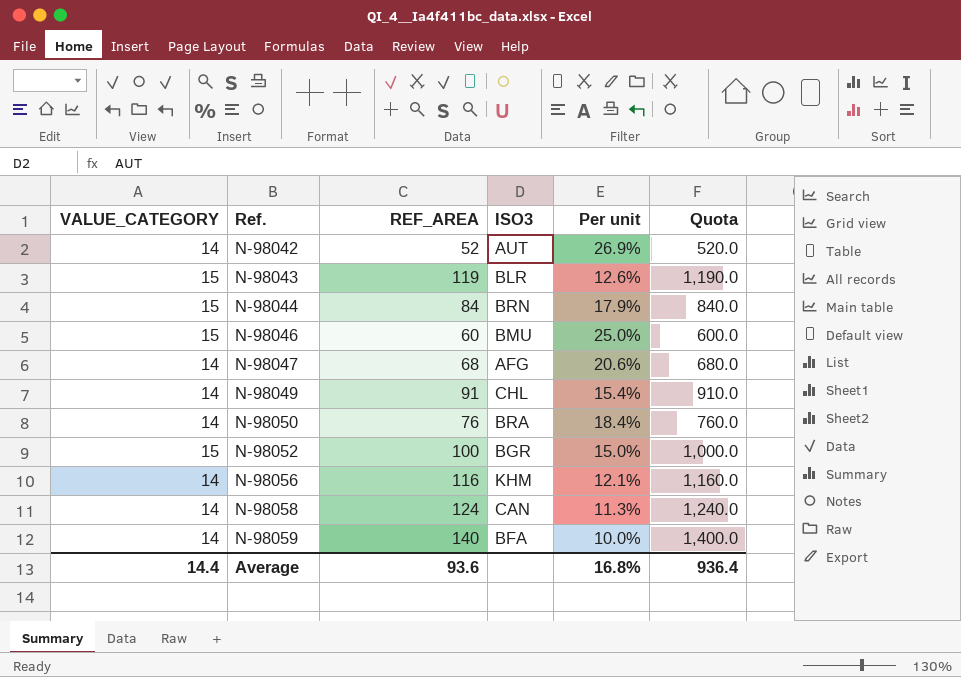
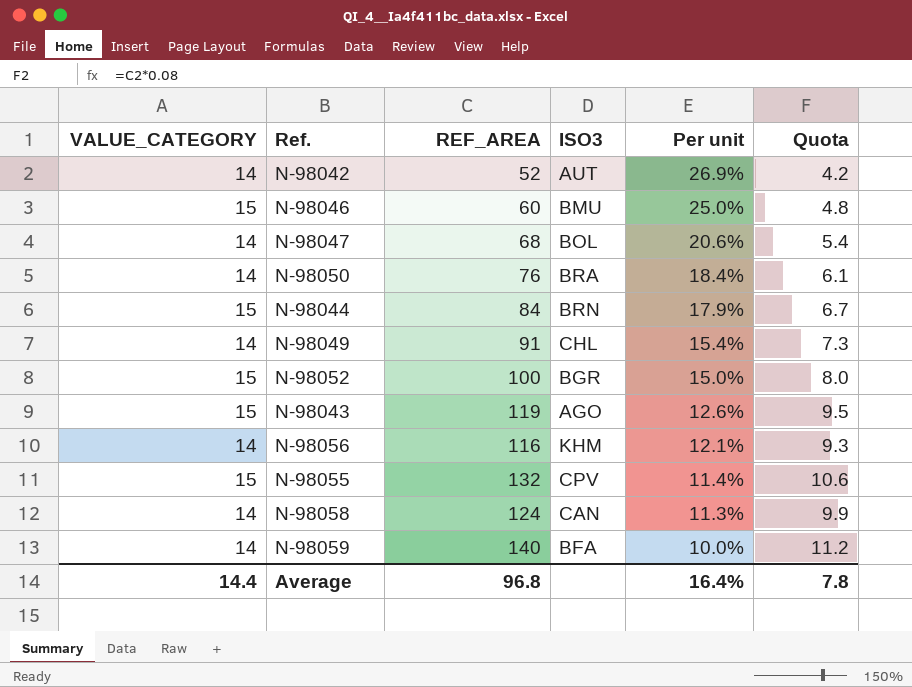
row order: Ref. ascending -> Per unit descending
column Quota | formula: [REF_AREA] * 10 -> [REF_AREA] * 0.08
N-98047 | ISO3: AFG -> BOL
N-98043 | ISO3: BLR -> AGO
row N-98055: none -> 15 | 132 | CPV | 11.4% | 10.6
Average | REF_AREA: 93.6 -> 96.8
Average | Per unit: 16.8% -> 16.4%
Average | Quota: 936.4 -> 7.8

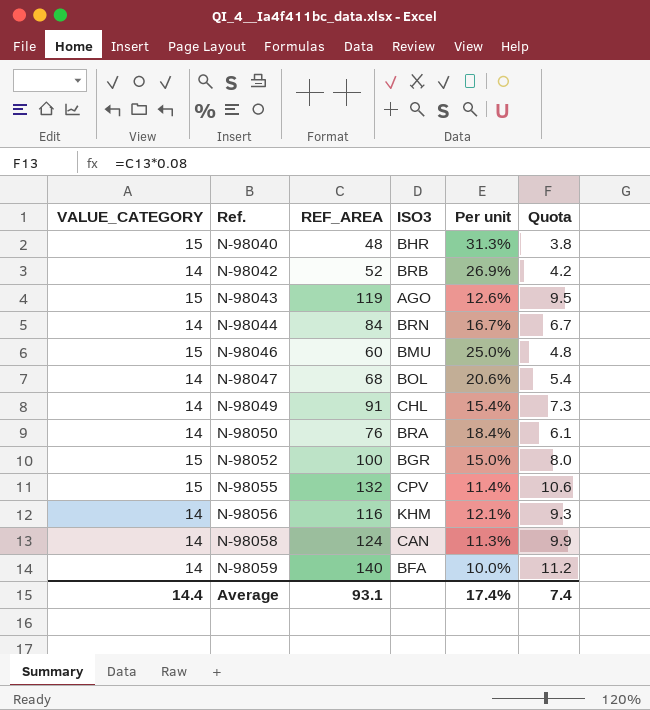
row order: Per unit descending -> Ref. ascending
row N-98040: none -> 15 | 48 | BHR | 31.3% | 3.8
N-98042 | ISO3: AUT -> BRB
N-98044 | VALUE_CATEGORY: 15 -> 14
N-98044 | Per unit: 17.9% -> 16.7%
Average | REF_AREA: 96.8 -> 93.1
Average | Per unit: 16.4% -> 17.4%
Average | Quota: 7.8 -> 7.4

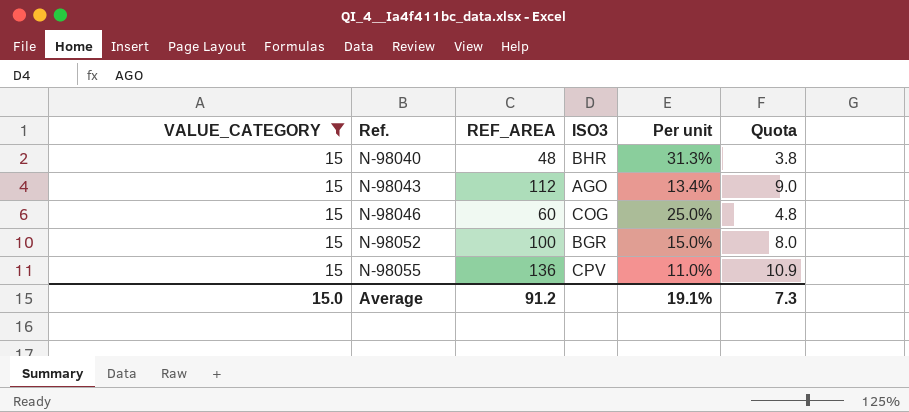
filter: none -> VALUE_CATEGORY = 15
N-98043 | REF_AREA: 119 -> 112
N-98043 | Per unit: 12.6% -> 13.4%
N-98043 | Quota: 9.5 -> 9.0
N-98046 | ISO3: BMU -> COG
N-98055 | REF_AREA: 132 -> 136
N-98055 | Per unit: 11.4% -> 11.0%
N-98055 | Quota: 10.6 -> 10.9
Average | VALUE_CATEGORY: 14.4 -> 15.0
Average | REF_AREA: 93.1 -> 91.2
Average | Per unit: 17.4% -> 19.1%
Average | Quota: 7.4 -> 7.3

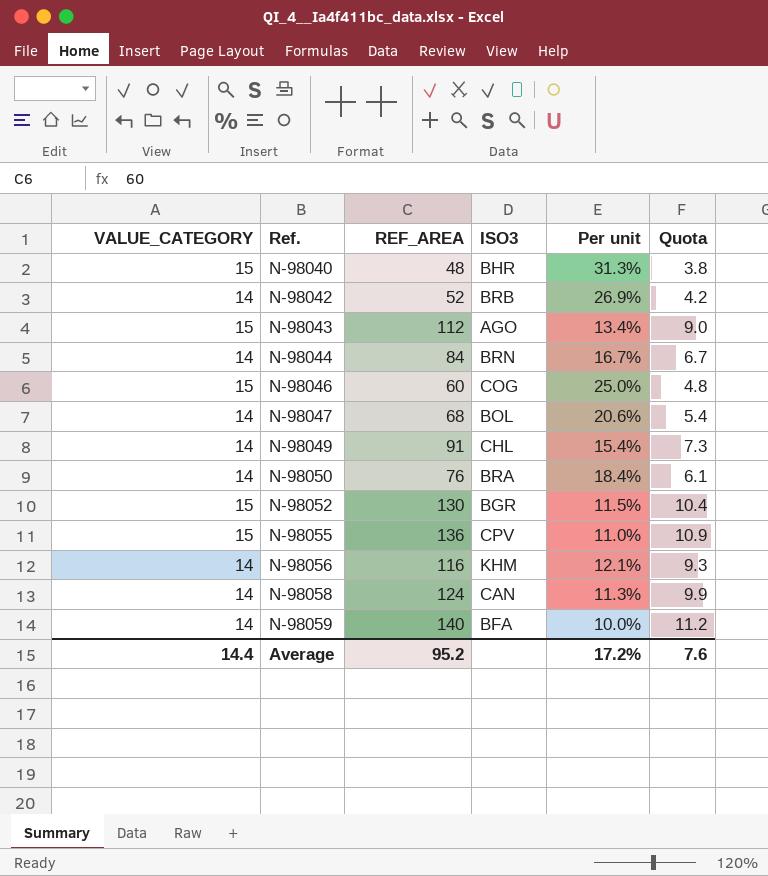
filter: VALUE_CATEGORY = 15 -> none
N-98052 | REF_AREA: 100 -> 130
N-98052 | Per unit: 15.0% -> 11.5%
N-98052 | Quota: 8.0 -> 10.4
Average | VALUE_CATEGORY: 15.0 -> 14.4
Average | REF_AREA: 91.2 -> 95.2
Average | Per unit: 19.1% -> 17.2%
Average | Quota: 7.3 -> 7.6

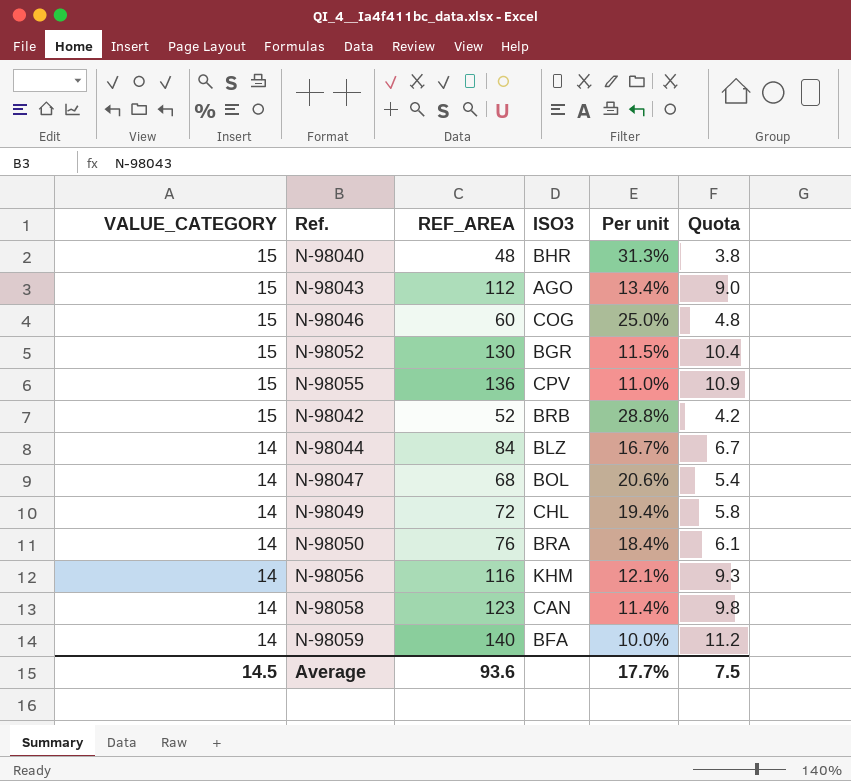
row order: Ref. ascending -> VALUE_CATEGORY descending
N-98042 | VALUE_CATEGORY: 14 -> 15
N-98042 | Per unit: 26.9% -> 28.8%
N-98044 | ISO3: BRN -> BLZ
N-98049 | REF_AREA: 91 -> 72
N-98049 | Per unit: 15.4% -> 19.4%
N-98049 | Quota: 7.3 -> 5.8
N-98058 | REF_AREA: 124 -> 123
N-98058 | Per unit: 11.3% -> 11.4%
N-98058 | Quota: 9.9 -> 9.8
Average | VALUE_CATEGORY: 14.4 -> 14.5
Average | REF_AREA: 95.2 -> 93.6
Average | Per unit: 17.2% -> 17.7%
Average | Quota: 7.6 -> 7.5

